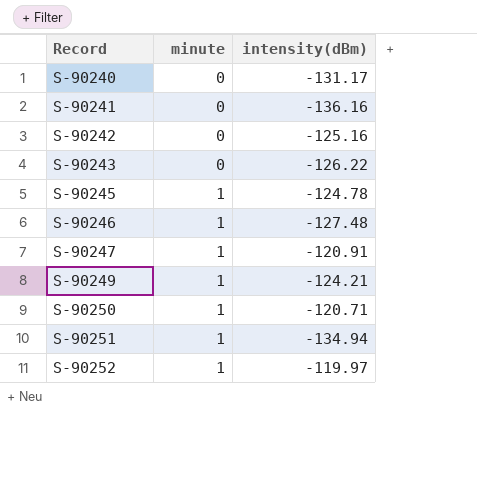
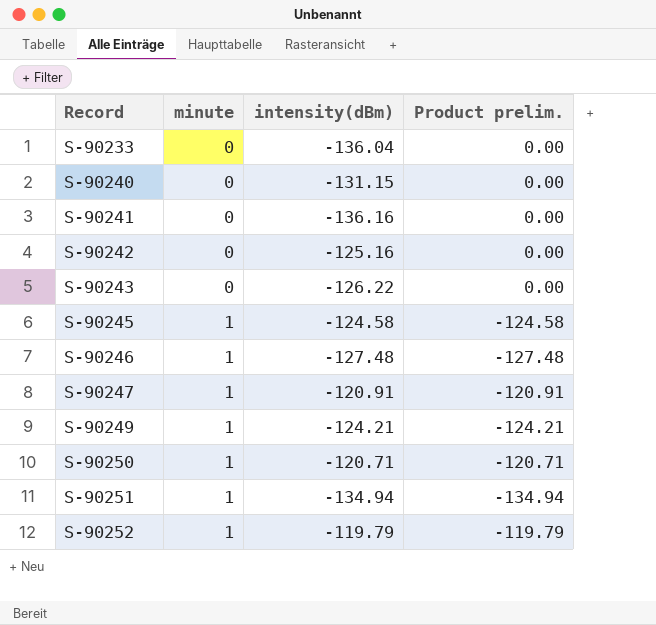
column Product prelim. | formula: none -> [minute] * [intensity(dBm)]
row S-90233: none -> 0 | -136.04 | 0.00
S-90240 | intensity(dBm): -131.17 -> -131.15
S-90245 | intensity(dBm): -124.78 -> -124.58
S-90252 | intensity(dBm): -119.97 -> -119.79

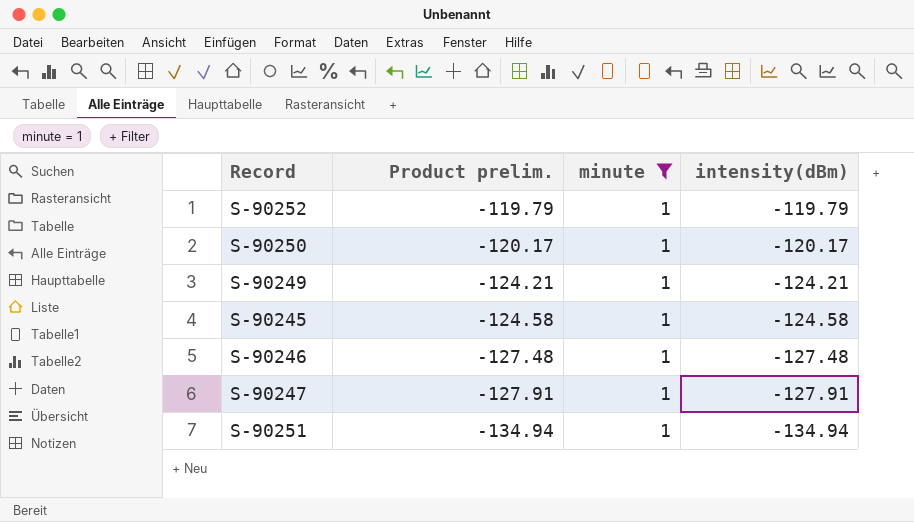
filter: none -> minute = 1
row order: Record ascending -> Product prelim. descending
column Product prelim. | position: 4 -> 2
S-90250 | Product prelim.: -120.71 -> -120.17
S-90250 | intensity(dBm): -120.71 -> -120.17
S-90247 | Product prelim.: -120.91 -> -127.91
S-90247 | intensity(dBm): -120.91 -> -127.91

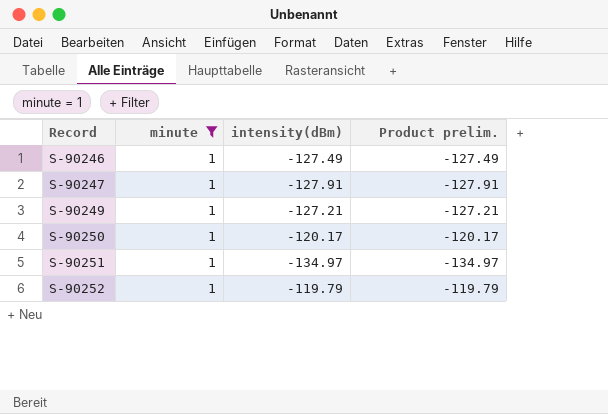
row order: Product prelim. descending -> Record ascending
column Product prelim. | position: 2 -> 4
row S-90245: -124.58 | 1 | -124.58 -> none
S-90246 | intensity(dBm): -127.48 -> -127.49
S-90246 | Product prelim.: -127.48 -> -127.49
S-90249 | intensity(dBm): -124.21 -> -127.21
S-90249 | Product prelim.: -124.21 -> -127.21
S-90251 | intensity(dBm): -134.94 -> -134.97
S-90251 | Product prelim.: -134.94 -> -134.97

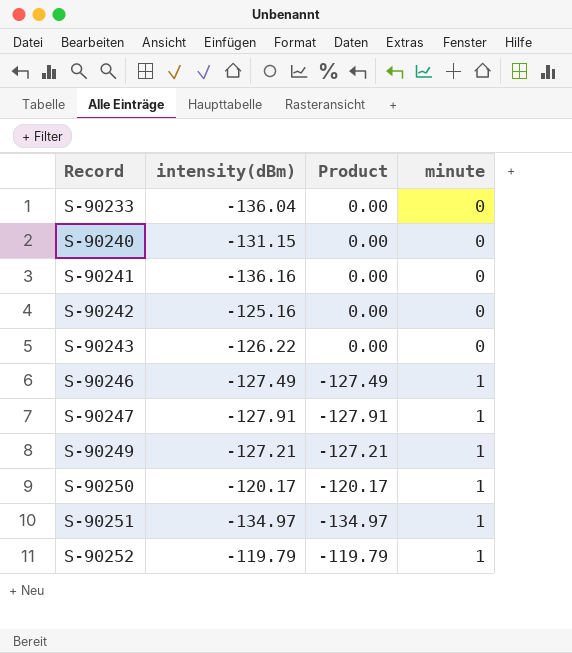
filter: minute = 1 -> none
column name: Product prelim. -> Product
column minute | position: 2 -> 4

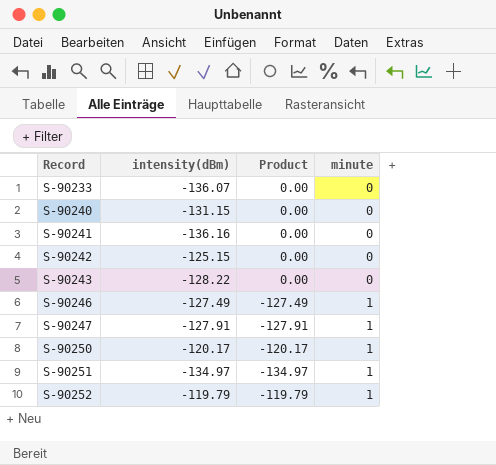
row S-90249: -127.21 | -127.21 | 1 -> none
S-90233 | intensity(dBm): -136.04 -> -136.07
S-90242 | intensity(dBm): -125.16 -> -125.15
S-90243 | intensity(dBm): -126.22 -> -128.22

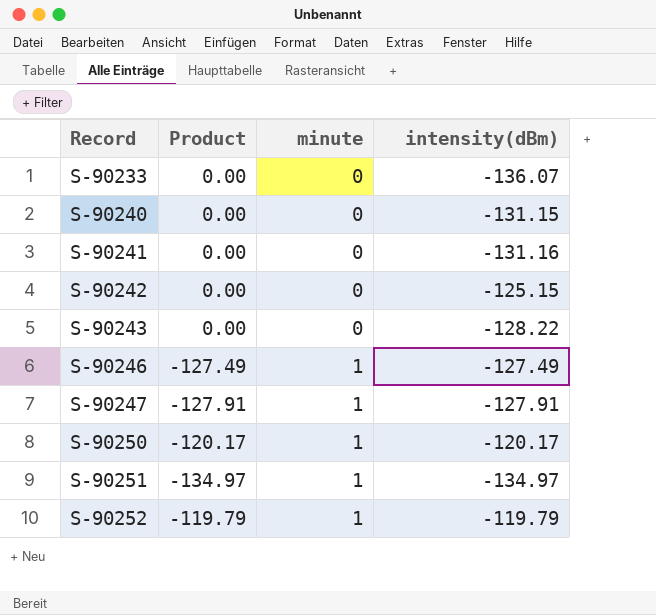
column intensity(dBm) | position: 2 -> 4
S-90241 | intensity(dBm): -136.16 -> -131.16

